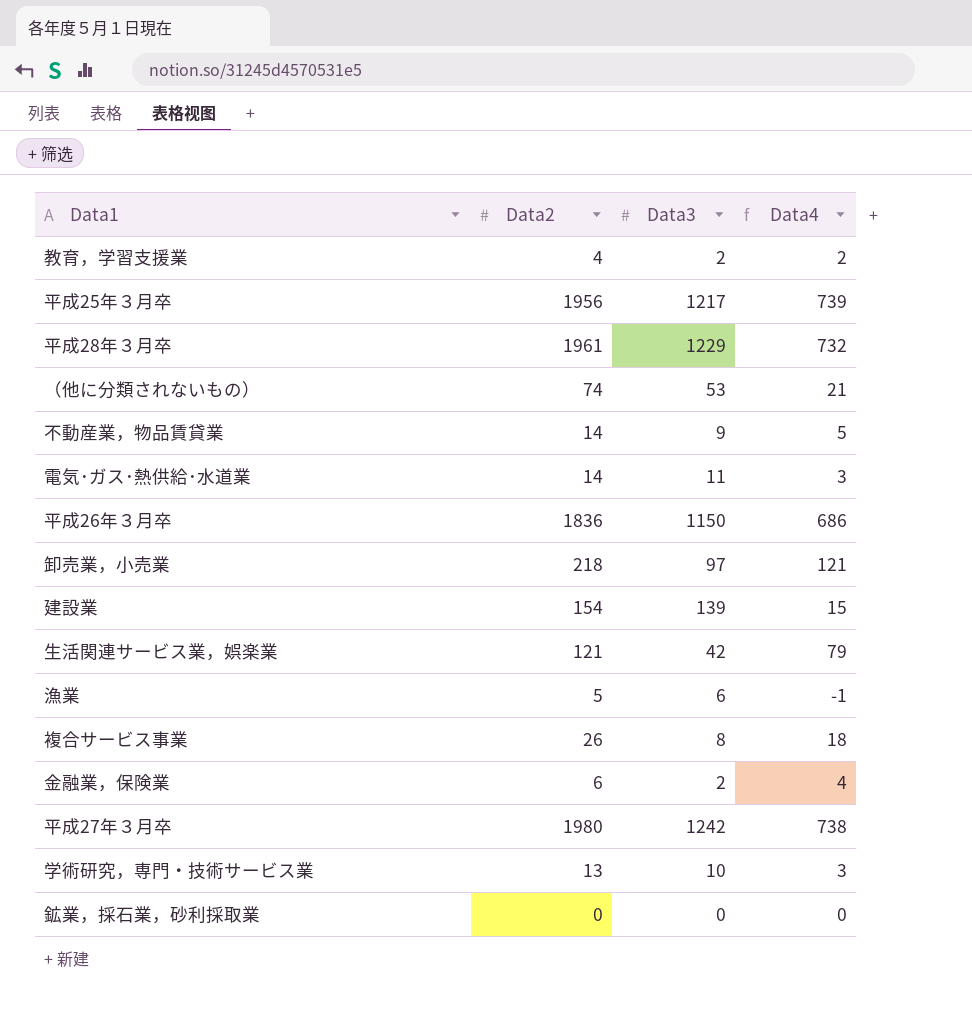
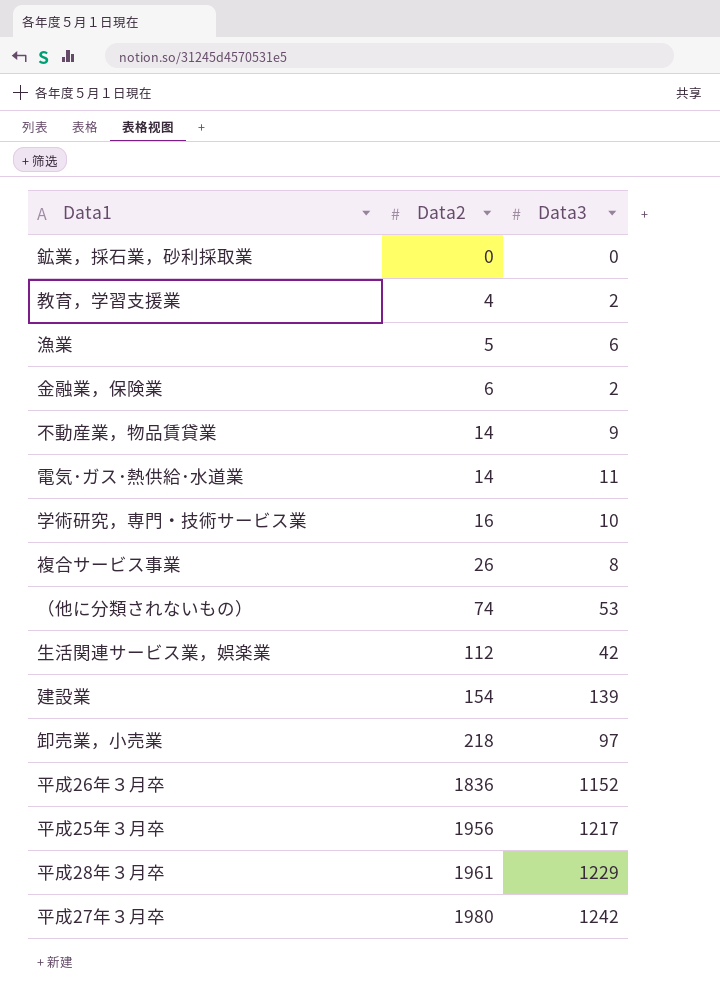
row order: none -> Data2 ascending
column Data4 | formula: [Data2] - [Data3] -> none
学術研究，専門・技術サービス業 | Data2: 13 -> 16
生活関連サービス業，娯楽業 | Data2: 121 -> 112
平成26年３月卒 | Data3: 1150 -> 1152

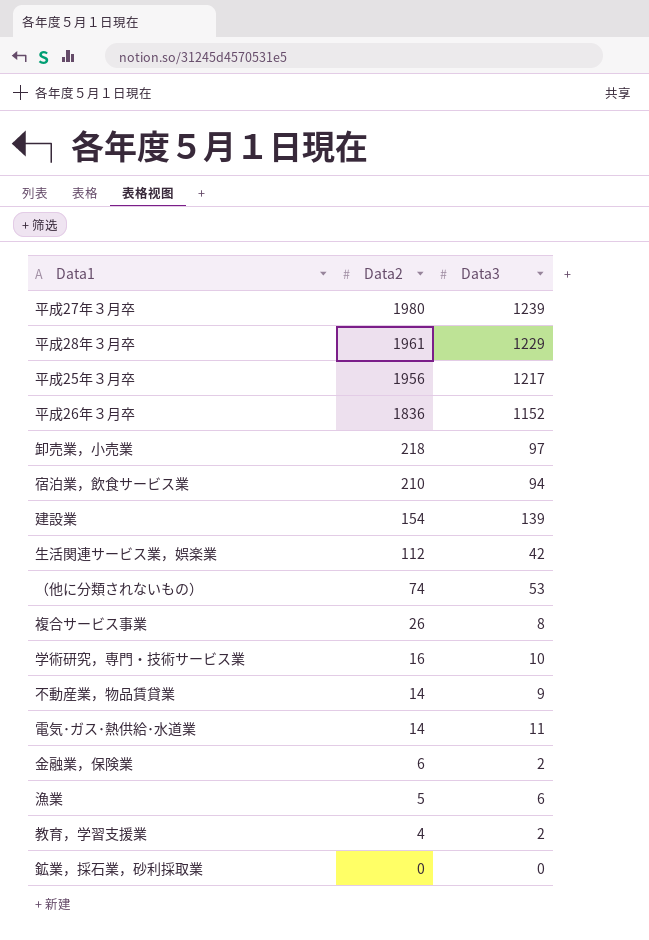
row order: Data2 ascending -> Data2 descending
平成27年３月卒 | Data3: 1242 -> 1239
row 宿泊業，飲食サービス業: none -> 210 | 94

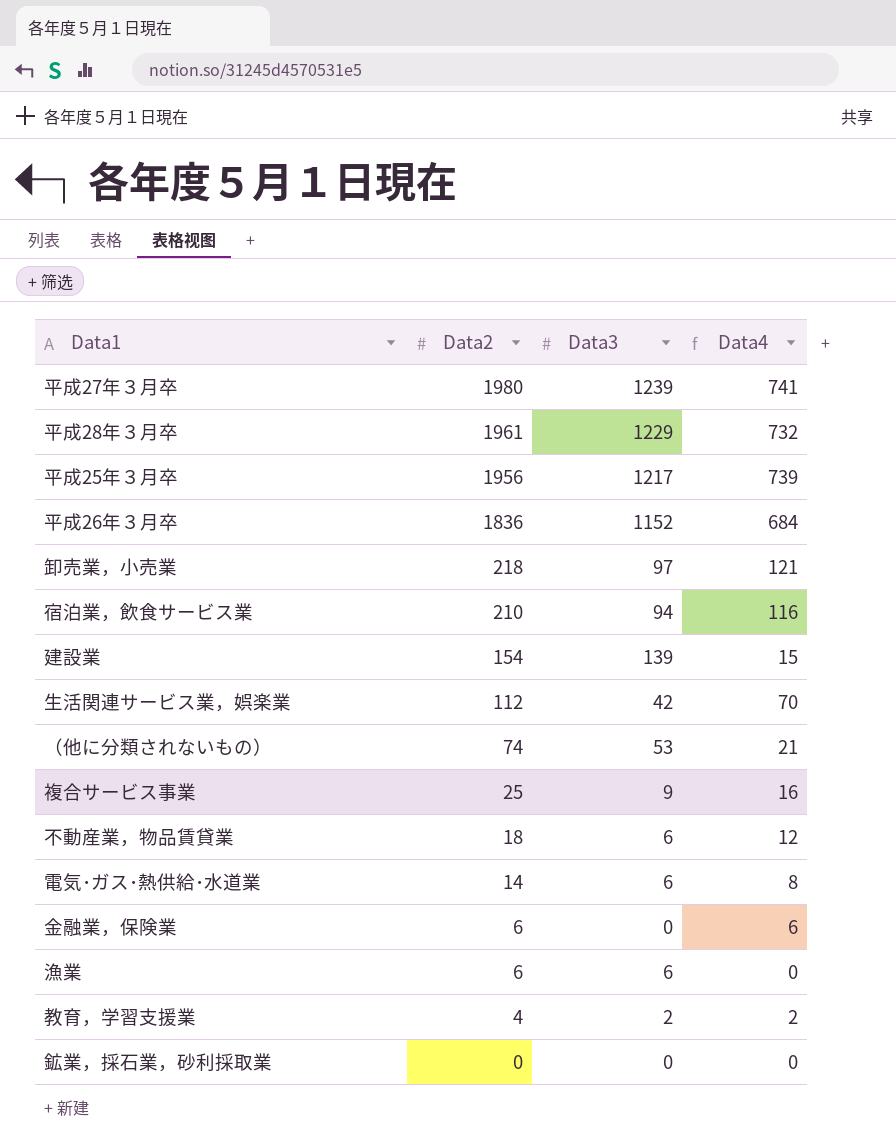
column Data4 | formula: none -> [Data2] - [Data3]
row 学術研究，専門・技術サービス業: 16 | 10 -> none
複合サービス事業 | Data2: 26 -> 25
複合サービス事業 | Data3: 8 -> 9
不動産業，物品賃貸業 | Data2: 14 -> 18
不動産業，物品賃貸業 | Data3: 9 -> 6
電気･ガス･熱供給･水道業 | Data3: 11 -> 6
金融業，保険業 | Data3: 2 -> 0
漁業 | Data2: 5 -> 6

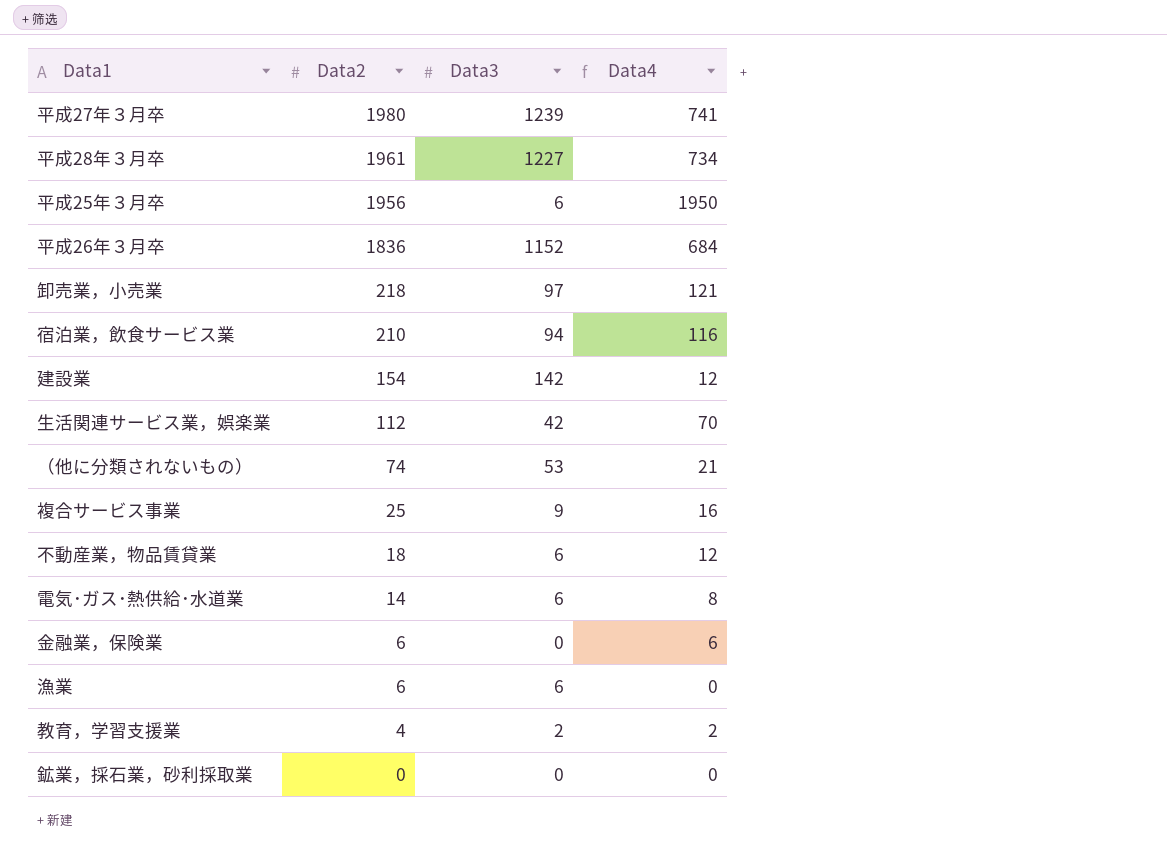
平成28年３月卒 | Data3: 1229 -> 1227
平成28年３月卒 | Data4: 732 -> 734
平成25年３月卒 | Data3: 1217 -> 6
平成25年３月卒 | Data4: 739 -> 1950
建設業 | Data3: 139 -> 142
建設業 | Data4: 15 -> 12

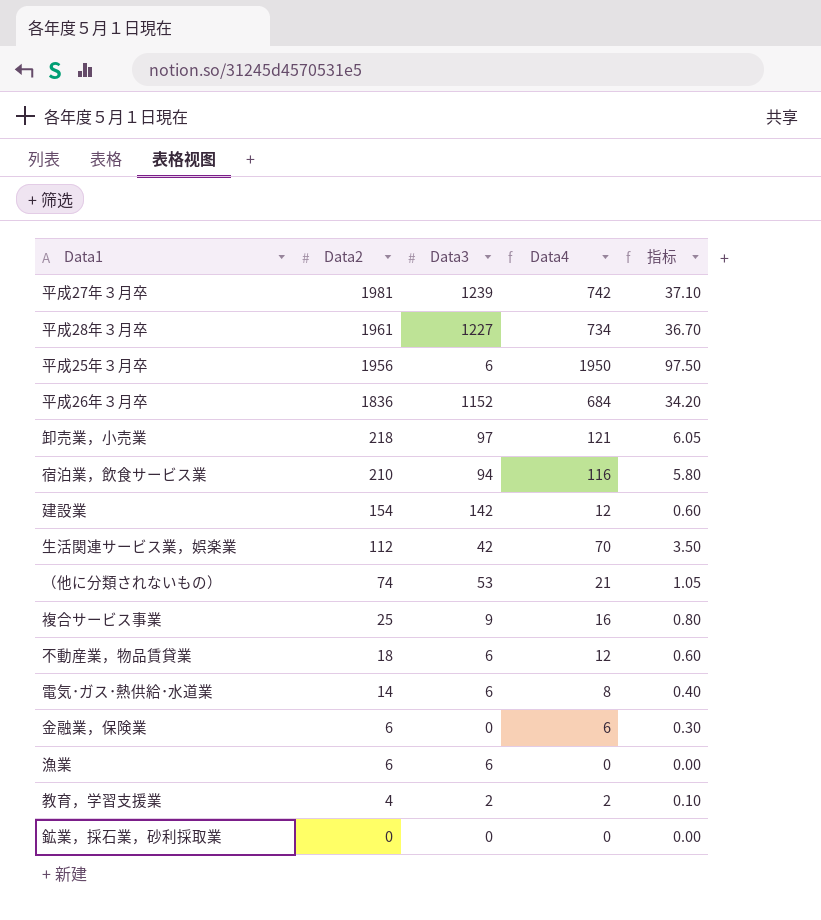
column 指标 | formula: none -> [Data4] * 0.05
平成27年３月卒 | Data2: 1980 -> 1981
平成27年３月卒 | Data4: 741 -> 742

